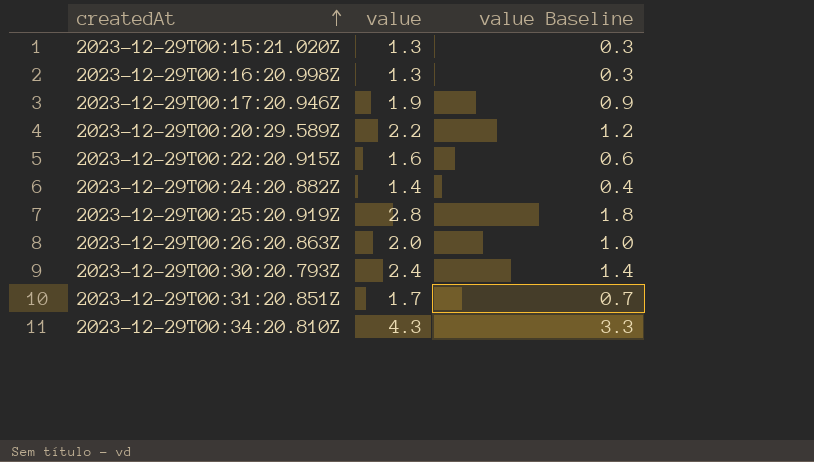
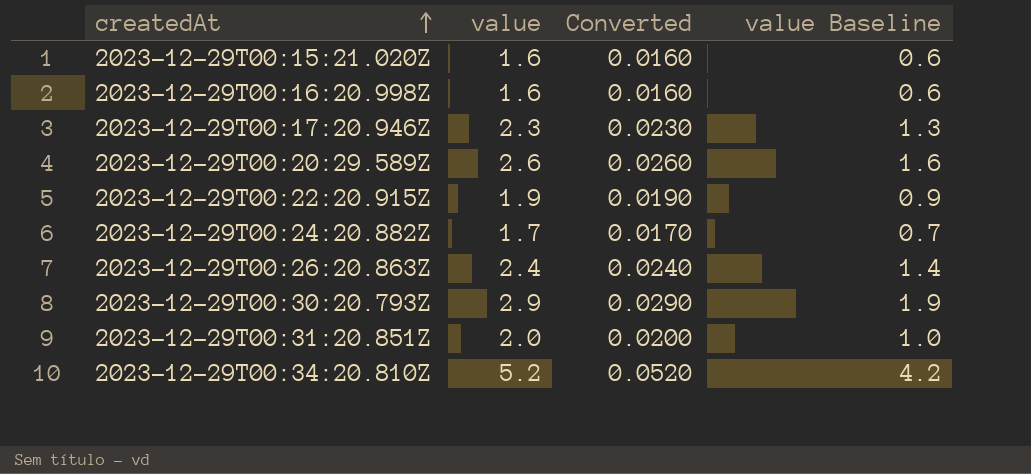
column Converted | formula: none -> [value] * 0.01
row 2023-12-29T00:25:20.919Z: 2.8 | 1.8 -> none
2023-12-29T00:15:21.020Z | value: 1.3 -> 1.6
2023-12-29T00:15:21.020Z | value Baseline: 0.3 -> 0.6
2023-12-29T00:16:20.998Z | value: 1.3 -> 1.6
2023-12-29T00:16:20.998Z | value Baseline: 0.3 -> 0.6
2023-12-29T00:17:20.946Z | value: 1.9 -> 2.3
2023-12-29T00:17:20.946Z | value Baseline: 0.9 -> 1.3
2023-12-29T00:20:29.589Z | value: 2.2 -> 2.6
2023-12-29T00:20:29.589Z | value Baseline: 1.2 -> 1.6
2023-12-29T00:22:20.915Z | value: 1.6 -> 1.9
2023-12-29T00:22:20.915Z | value Baseline: 0.6 -> 0.9
2023-12-29T00:24:20.882Z | value: 1.4 -> 1.7
2023-12-29T00:24:20.882Z | value Baseline: 0.4 -> 0.7
2023-12-29T00:26:20.863Z | value: 2.0 -> 2.4
2023-12-29T00:26:20.863Z | value Baseline: 1.0 -> 1.4
2023-12-29T00:30:20.793Z | value: 2.4 -> 2.9
2023-12-29T00:30:20.793Z | value Baseline: 1.4 -> 1.9
2023-12-29T00:31:20.851Z | value: 1.7 -> 2.0
2023-12-29T00:31:20.851Z | value Baseline: 0.7 -> 1.0
2023-12-29T00:34:20.810Z | value: 4.3 -> 5.2
2023-12-29T00:34:20.810Z | value Baseline: 3.3 -> 4.2

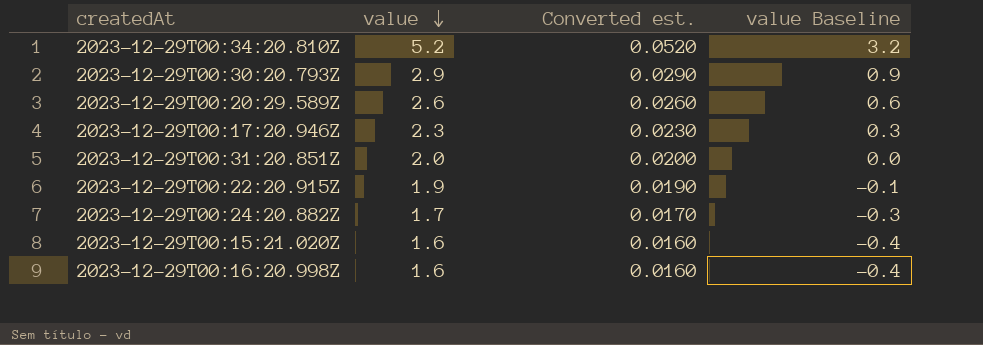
row order: createdAt ascending -> value descending
column name: Converted -> Converted est.
column value Baseline | formula: [value] - 1 -> [value] - 2
row 2023-12-29T00:26:20.863Z: 2.4 | 0.0240 | 1.4 -> none

